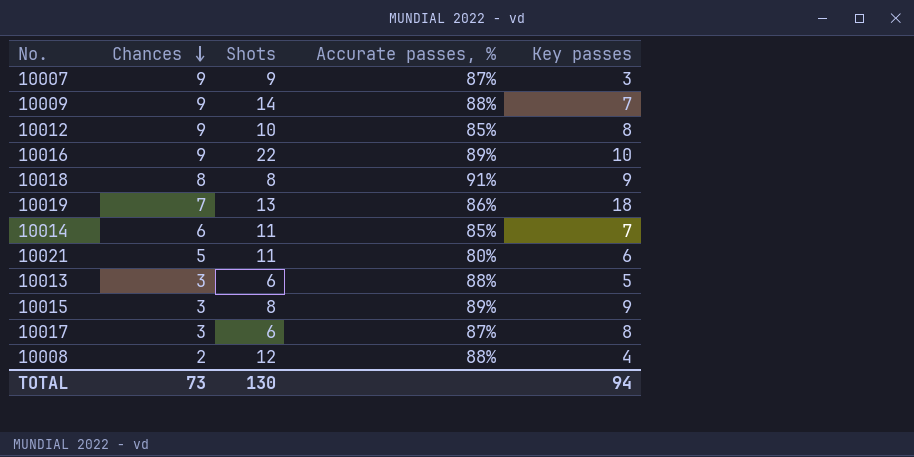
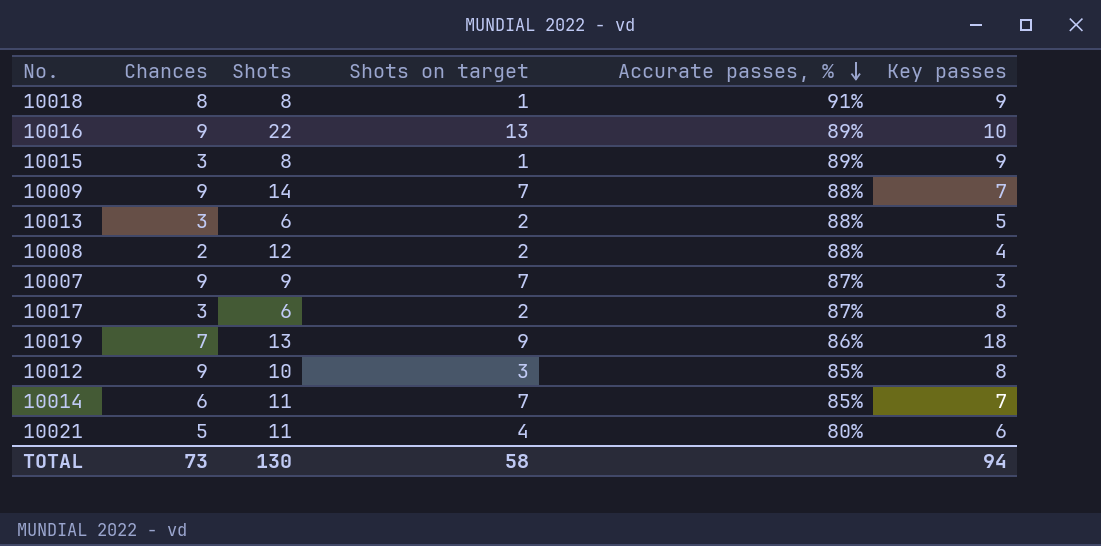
row order: Chances descending -> Accurate passes, % descending
column Shots on target | position: none -> 4

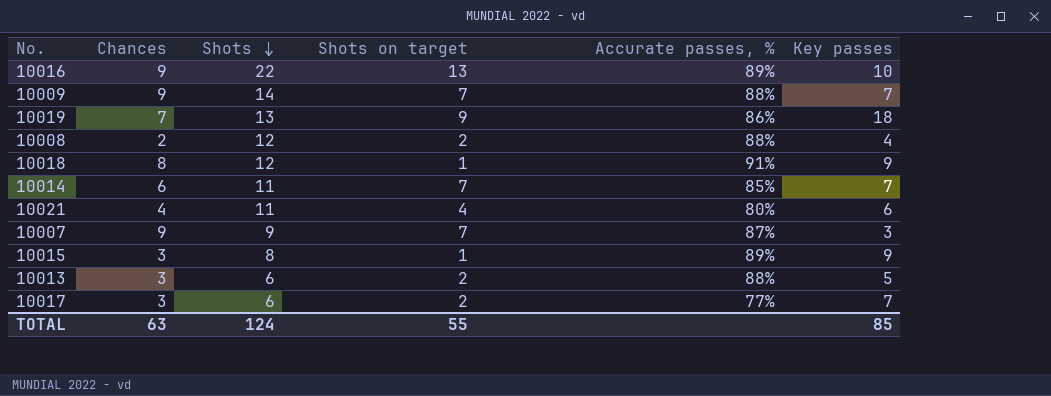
row order: Accurate passes, % descending -> Shots descending
row 10012: 9 | 10 | 3 | 85% | 8 -> none
10018 | Shots: 8 -> 12
10021 | Chances: 5 -> 4
10017 | Accurate passes, %: 87% -> 77%
10017 | Key passes: 8 -> 7
TOTAL | Chances: 73 -> 63
TOTAL | Shots: 130 -> 124
TOTAL | Shots on target: 58 -> 55
TOTAL | Key passes: 94 -> 85

